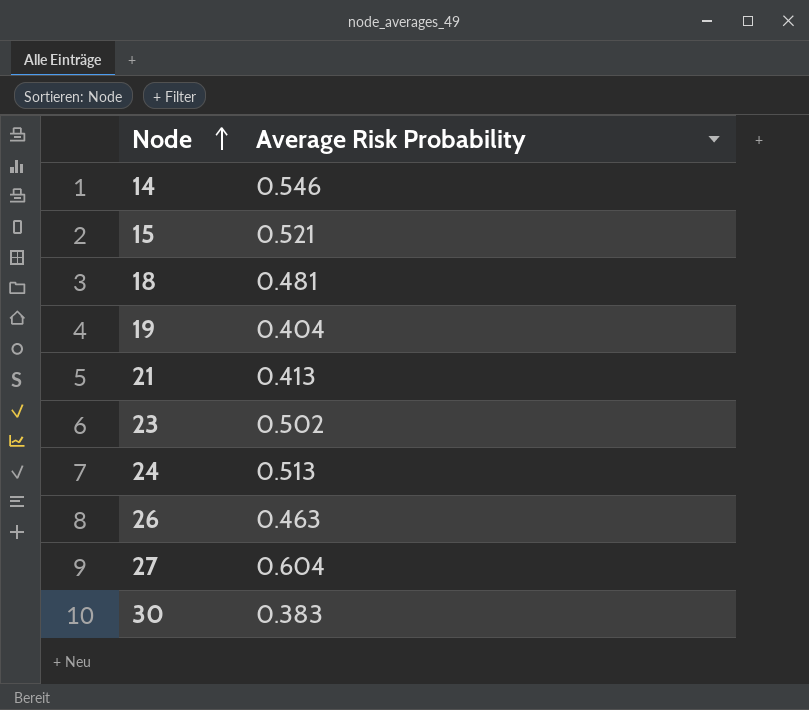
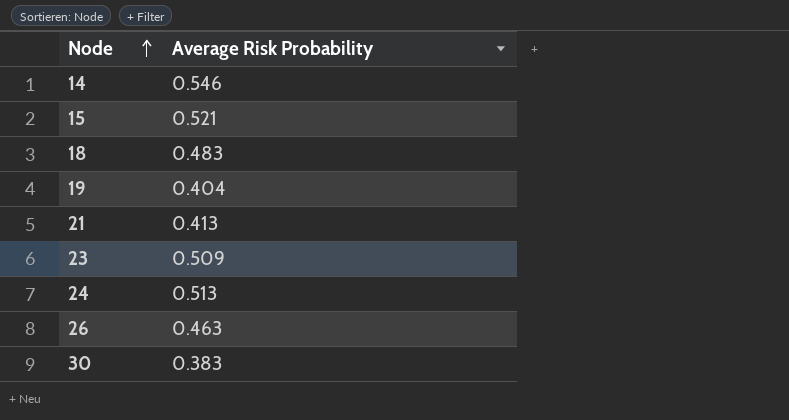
row 27: 0.604 -> none
18 | Average Risk Probability: 0.481 -> 0.483
23 | Average Risk Probability: 0.502 -> 0.509

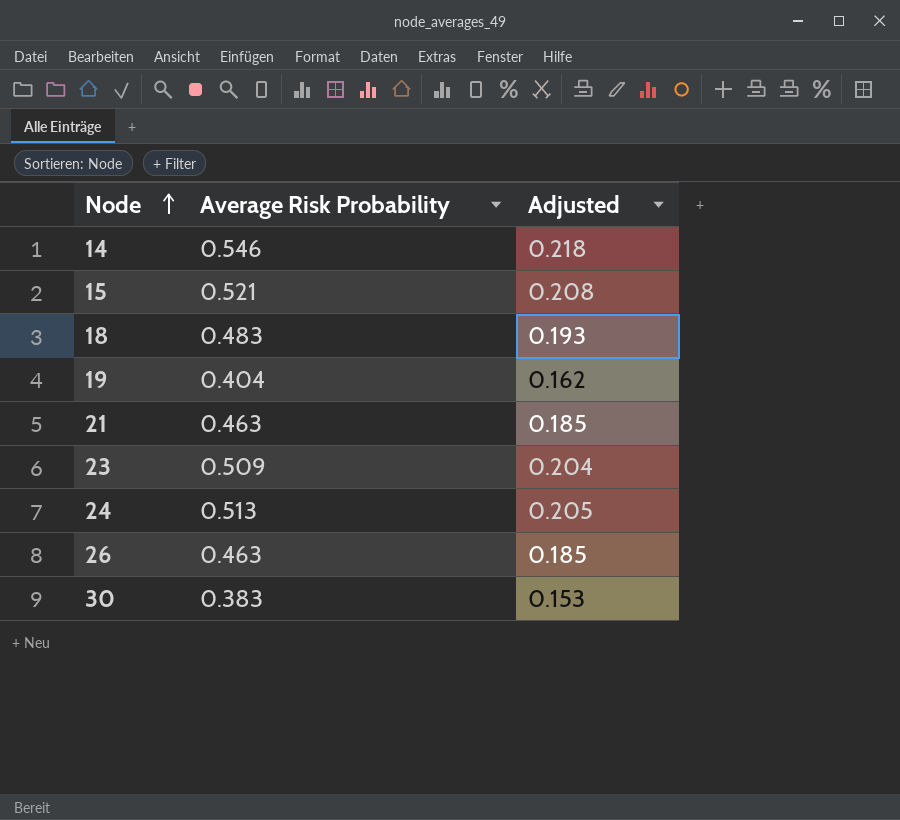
column Adjusted | formula: none -> [Average Risk Probability] * 0.4
21 | Average Risk Probability: 0.413 -> 0.463

